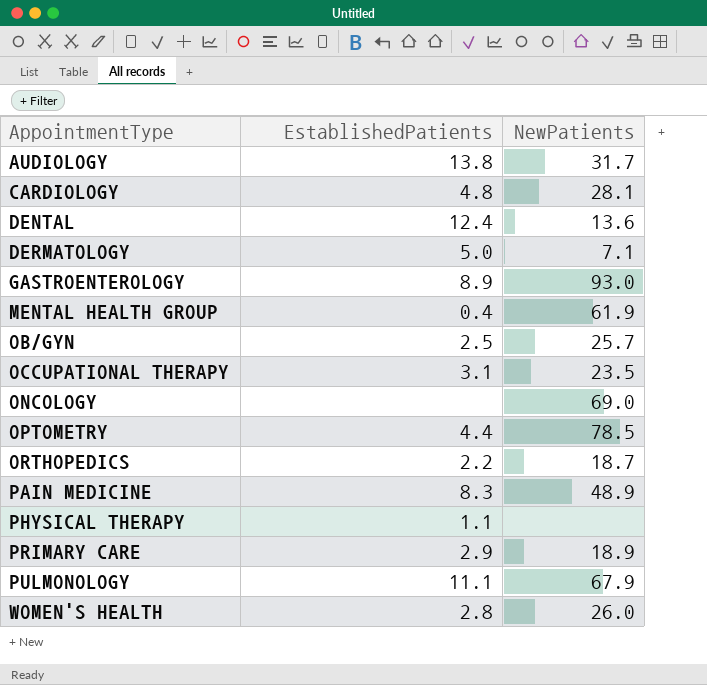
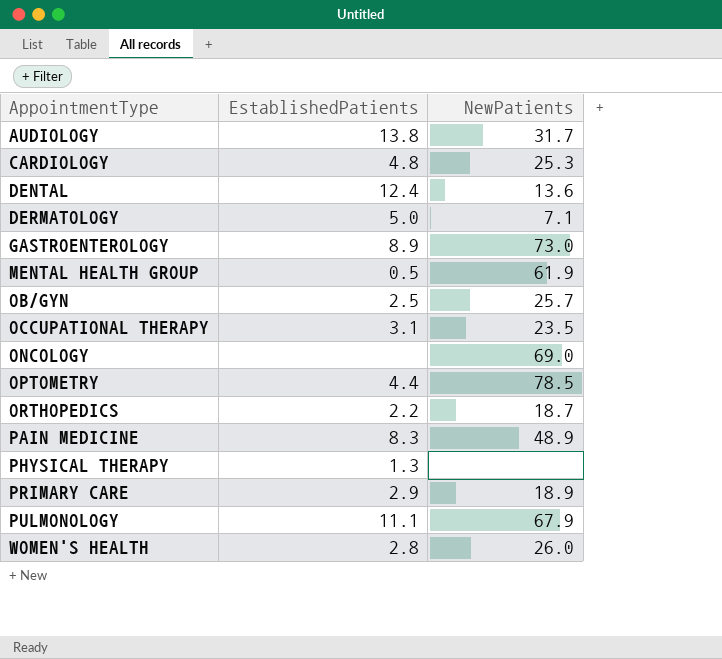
CARDIOLOGY | NewPatients: 28.1 -> 25.3
GASTROENTEROLOGY | NewPatients: 93.0 -> 73.0
MENTAL HEALTH GROUP | EstablishedPatients: 0.4 -> 0.5
PHYSICAL THERAPY | EstablishedPatients: 1.1 -> 1.3

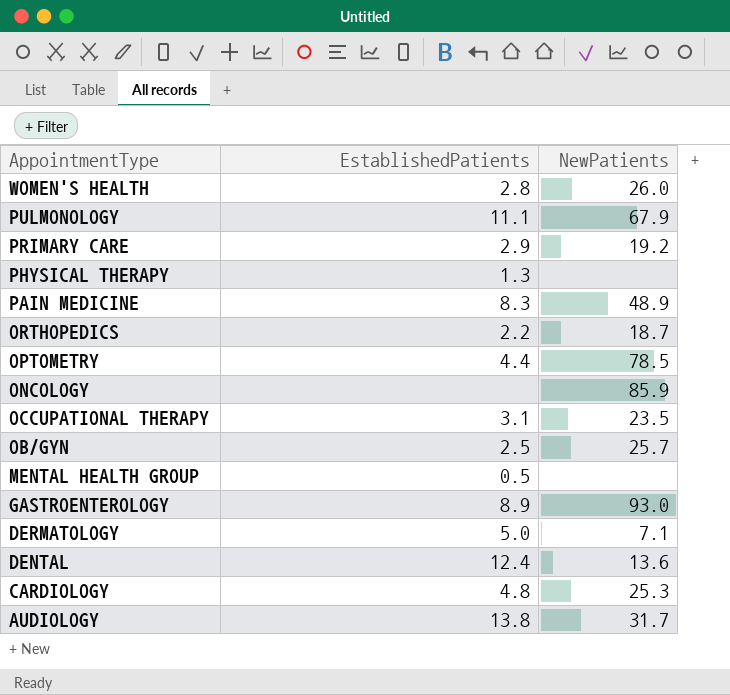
row order: AppointmentType ascending -> AppointmentType descending
PRIMARY CARE | NewPatients: 18.9 -> 19.2
ONCOLOGY | NewPatients: 69.0 -> 85.9
MENTAL HEALTH GROUP | NewPatients: 61.9 -> none
GASTROENTEROLOGY | NewPatients: 73.0 -> 93.0

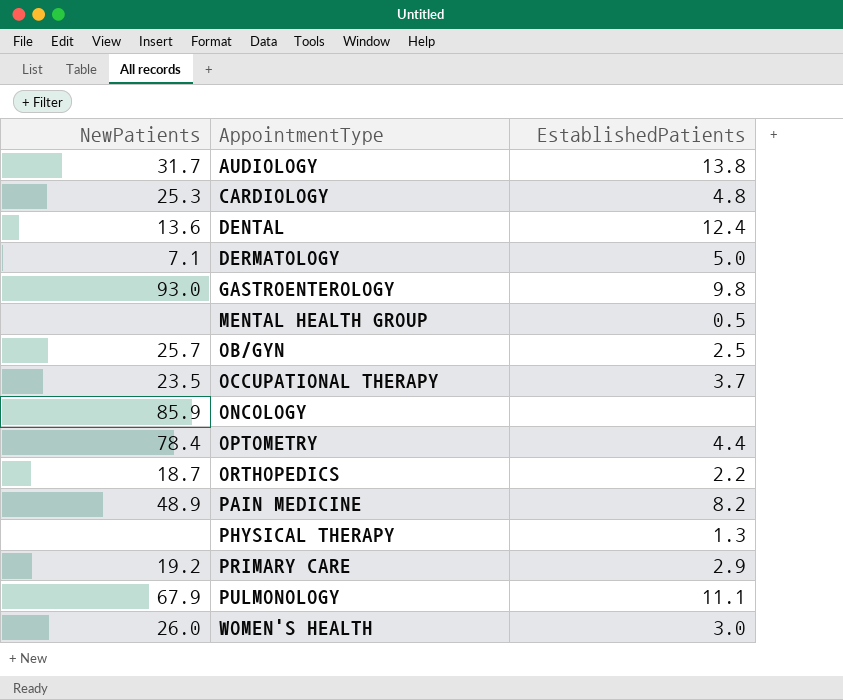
row order: AppointmentType descending -> AppointmentType ascending
column NewPatients | position: 3 -> 1
GASTROENTEROLOGY | EstablishedPatients: 8.9 -> 9.8
OCCUPATIONAL THERAPY | EstablishedPatients: 3.1 -> 3.7
OPTOMETRY | NewPatients: 78.5 -> 78.4
PAIN MEDICINE | EstablishedPatients: 8.3 -> 8.2
WOMEN'S HEALTH | EstablishedPatients: 2.8 -> 3.0

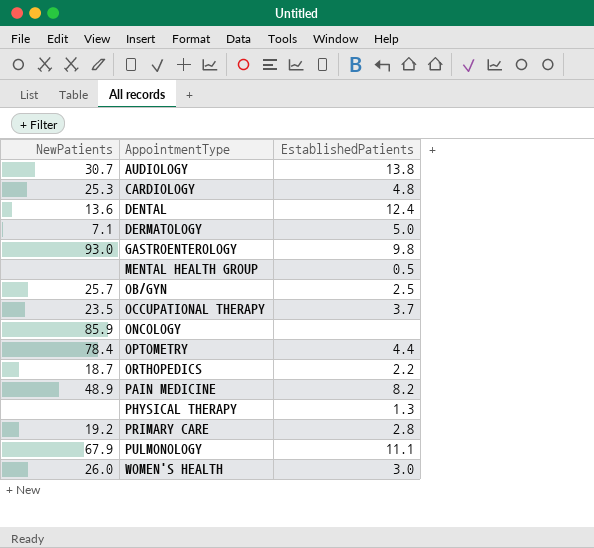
AUDIOLOGY | NewPatients: 31.7 -> 30.7
PRIMARY CARE | EstablishedPatients: 2.9 -> 2.8

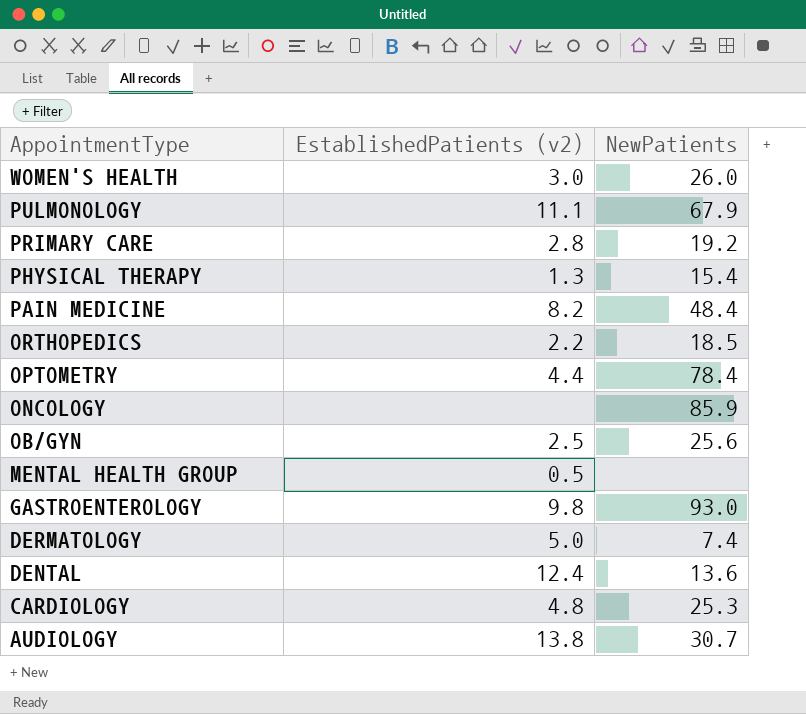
row order: AppointmentType ascending -> AppointmentType descending
column name: EstablishedPatients -> EstablishedPatients (v2)
column NewPatients | position: 1 -> 3
row OCCUPATIONAL THERAPY: 23.5 | 3.7 -> none
PHYSICAL THERAPY | NewPatients: none -> 15.4
PAIN MEDICINE | NewPatients: 48.9 -> 48.4
ORTHOPEDICS | NewPatients: 18.7 -> 18.5
OB/GYN | NewPatients: 25.7 -> 25.6
DERMATOLOGY | NewPatients: 7.1 -> 7.4

